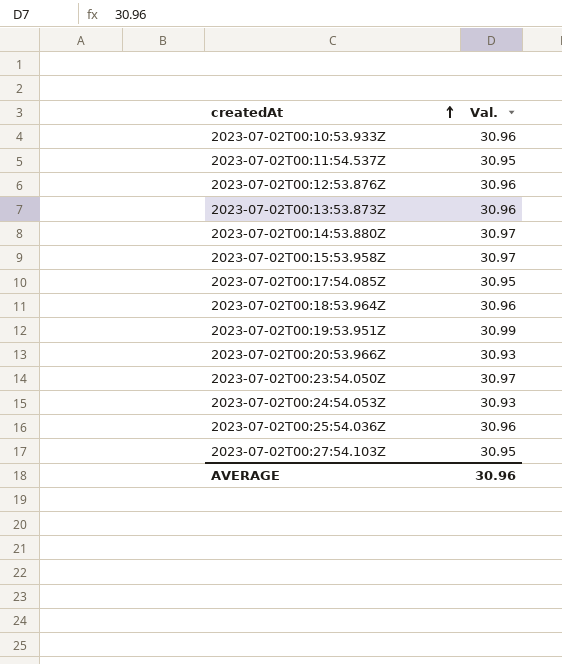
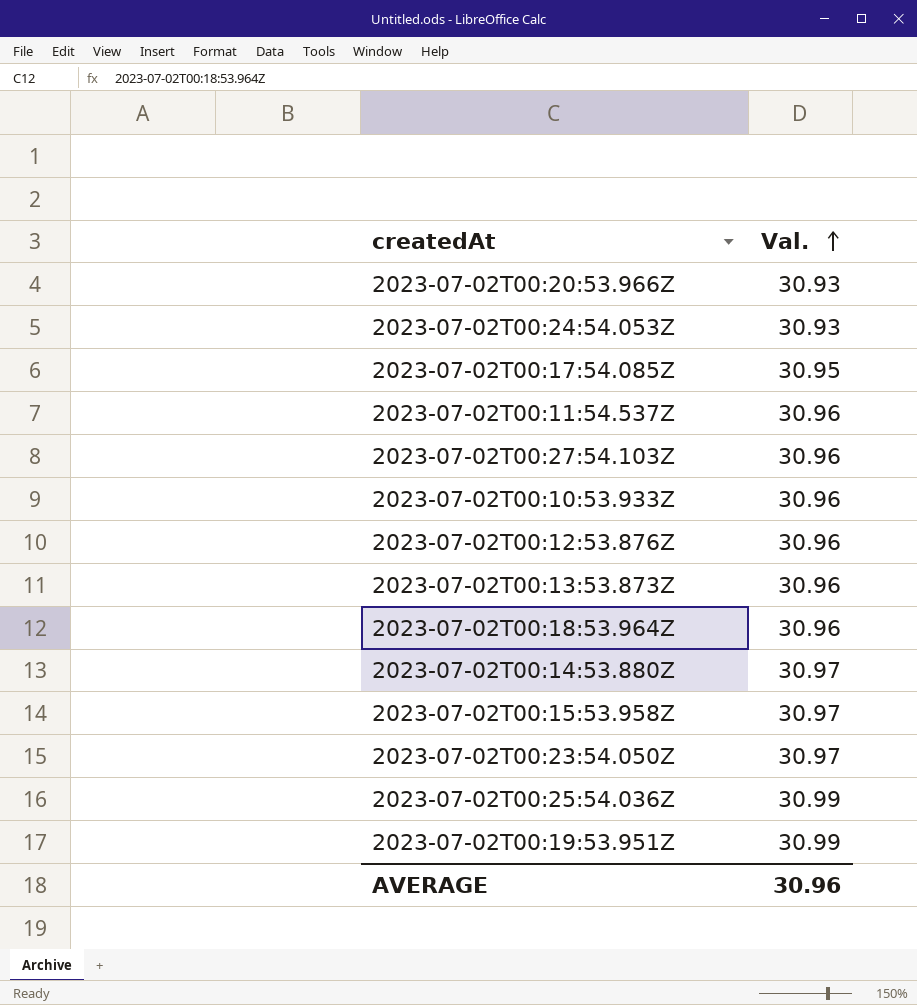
row order: createdAt ascending -> Val. ascending
2023-07-02T00:11:54.537Z | Val.: 30.95 -> 30.96
2023-07-02T00:27:54.103Z | Val.: 30.95 -> 30.96
2023-07-02T00:25:54.036Z | Val.: 30.96 -> 30.99

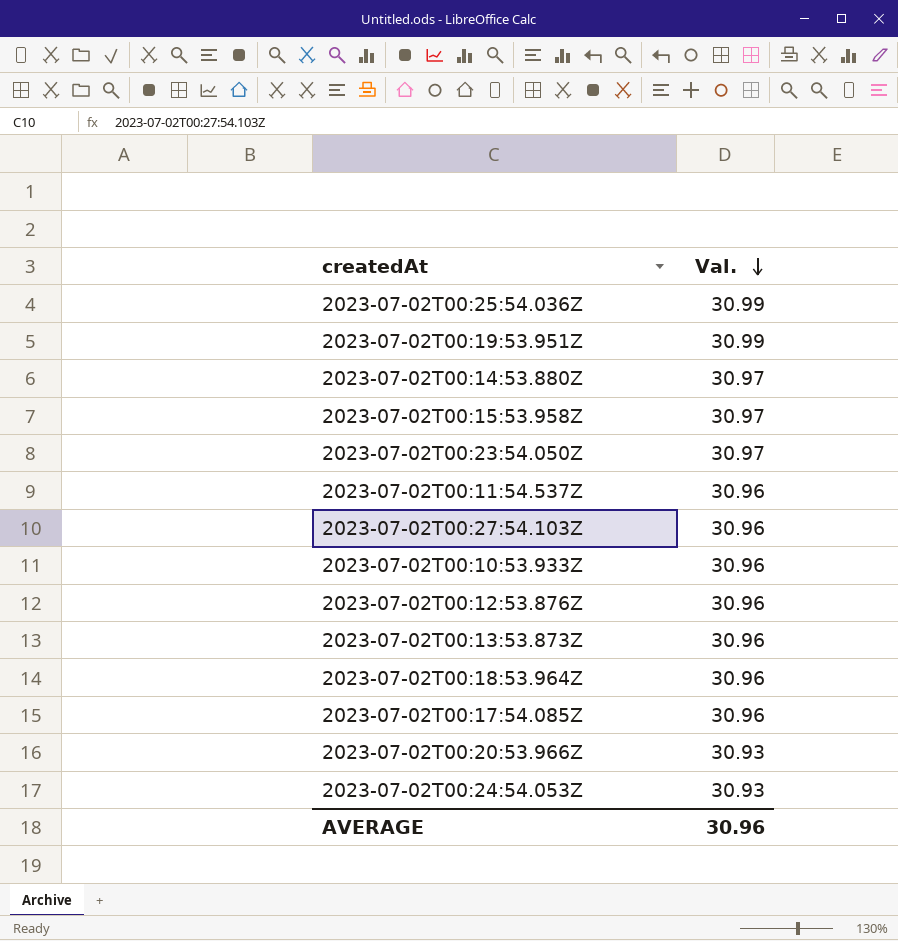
row order: Val. ascending -> Val. descending
2023-07-02T00:17:54.085Z | Val.: 30.95 -> 30.96

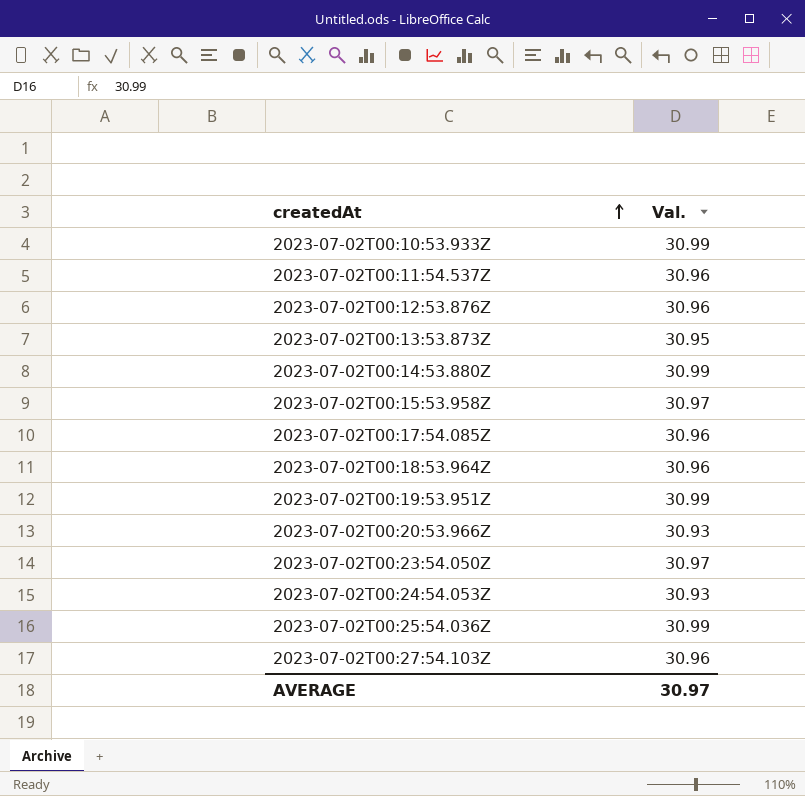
row order: Val. descending -> createdAt ascending
2023-07-02T00:10:53.933Z | Val.: 30.96 -> 30.99
2023-07-02T00:13:53.873Z | Val.: 30.96 -> 30.95
2023-07-02T00:14:53.880Z | Val.: 30.97 -> 30.99
AVERAGE | Val.: 30.96 -> 30.97

